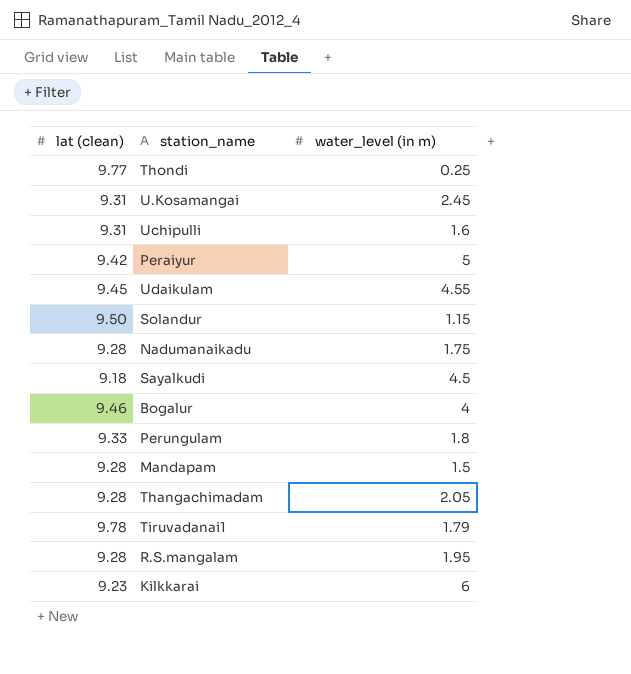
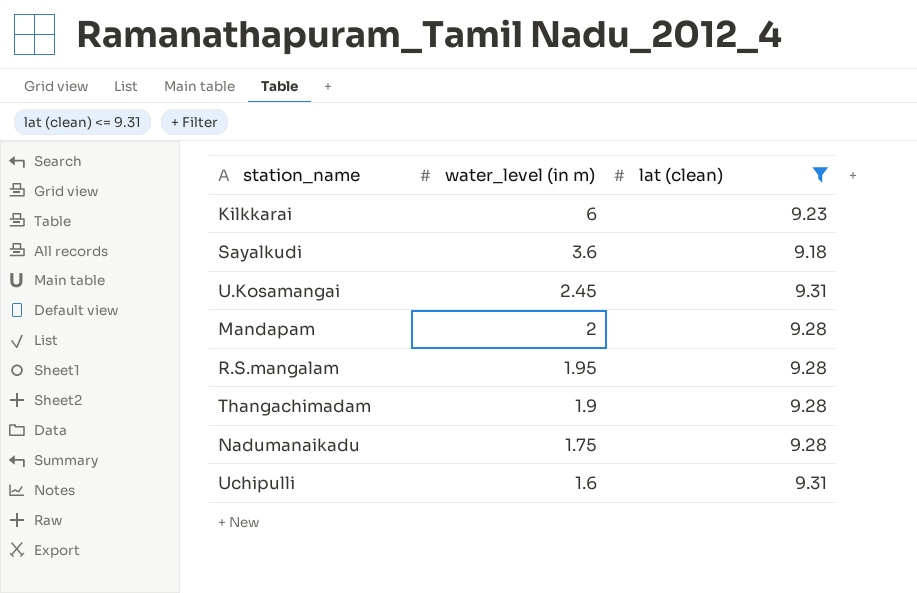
filter: none -> lat (clean) <= 9.31
row order: none -> water_level (in m) descending
column lat (clean) | position: 1 -> 3
Sayalkudi | water_level (in m): 4.5 -> 3.6
Mandapam | water_level (in m): 1.5 -> 2
Thangachimadam | water_level (in m): 2.05 -> 1.9

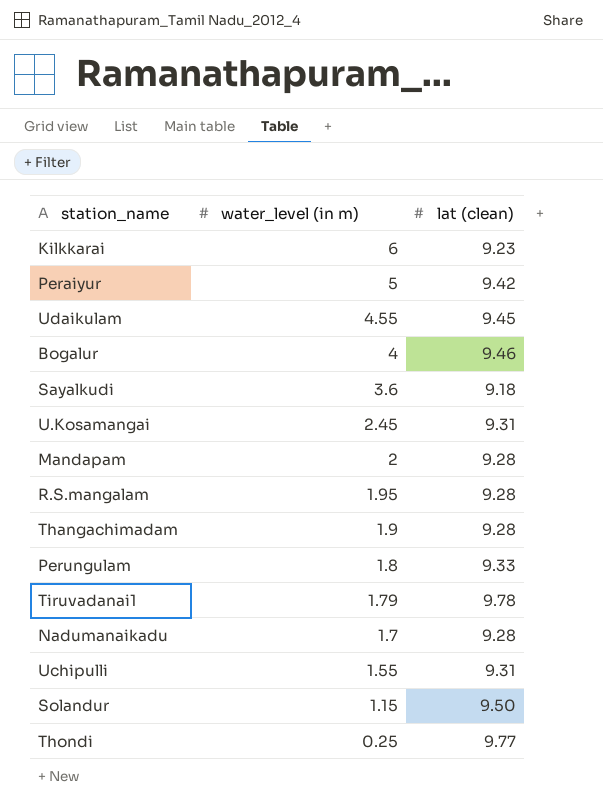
filter: lat (clean) <= 9.31 -> none
Nadumanaikadu | water_level (in m): 1.75 -> 1.7
Uchipulli | water_level (in m): 1.6 -> 1.55

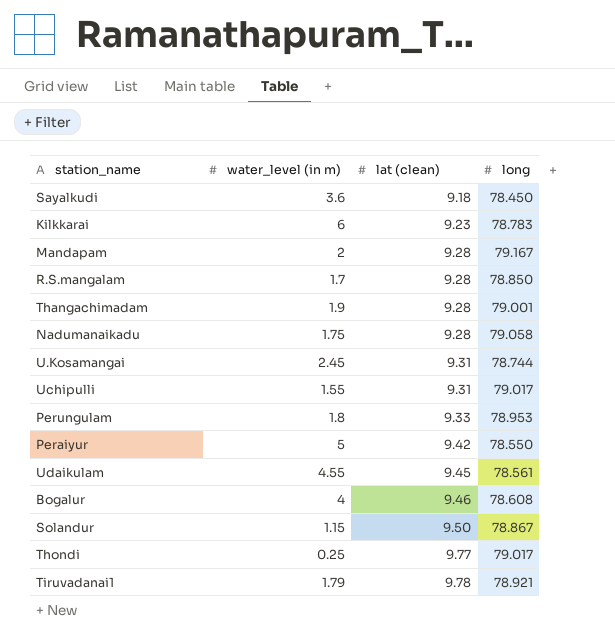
row order: water_level (in m) descending -> lat (clean) ascending
column long | position: none -> 4
R.S.mangalam | water_level (in m): 1.95 -> 1.7
Nadumanaikadu | water_level (in m): 1.7 -> 1.75

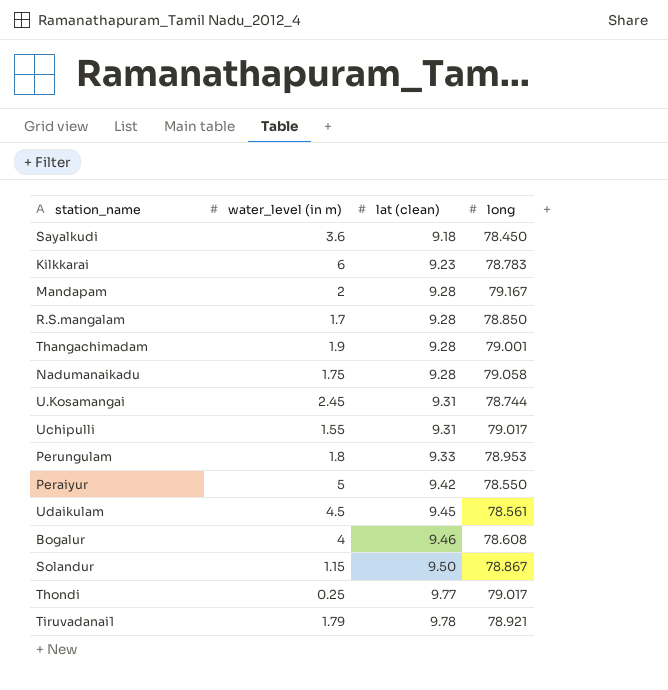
Udaikulam | water_level (in m): 4.55 -> 4.5

